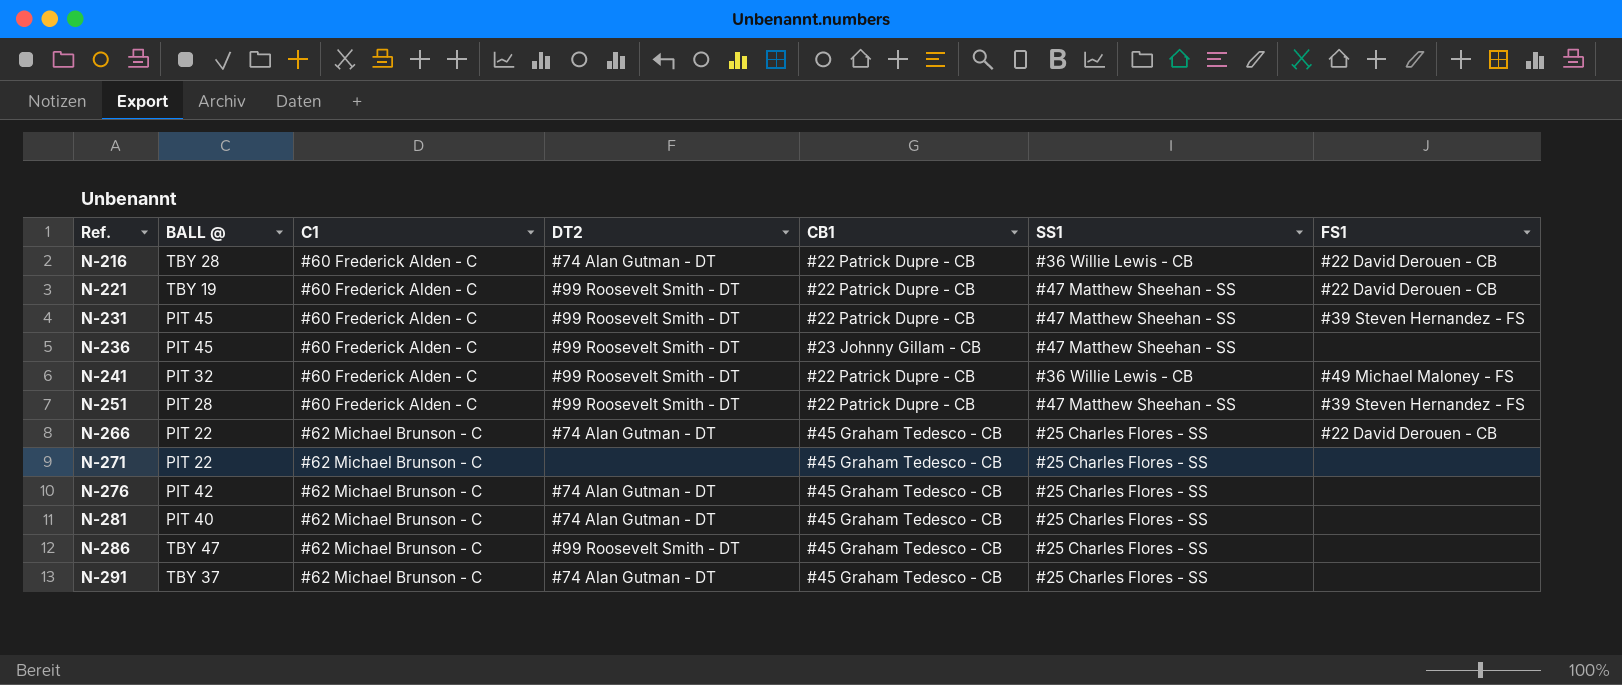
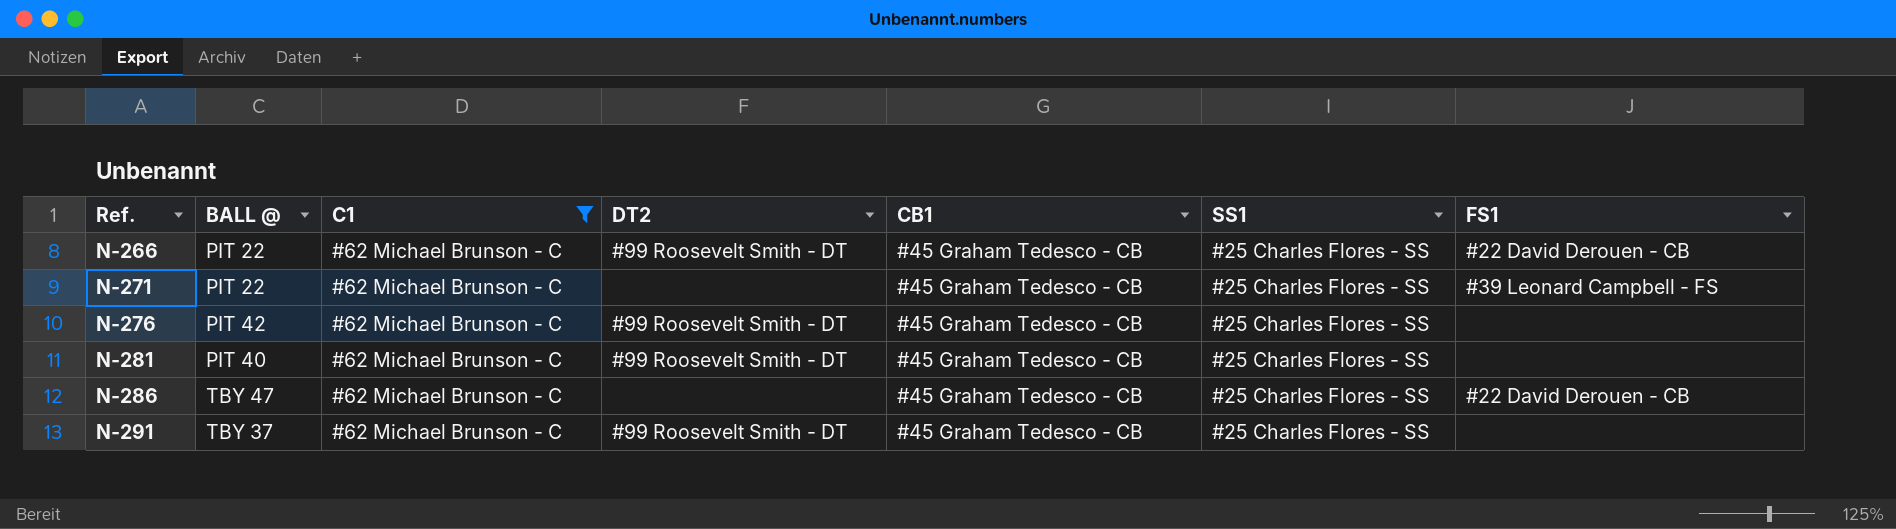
filter: none -> C1 = #62 Michael Brunson - C
N-266 | DT2: #74 Alan Gutman - DT -> #99 Roosevelt Smith - DT
N-271 | FS1: none -> #39 Leonard Campbell - FS
N-276 | DT2: #74 Alan Gutman - DT -> #99 Roosevelt Smith - DT
N-281 | DT2: #74 Alan Gutman - DT -> #99 Roosevelt Smith - DT
N-286 | DT2: #99 Roosevelt Smith - DT -> none
N-286 | FS1: none -> #22 David Derouen - CB
N-291 | DT2: #74 Alan Gutman - DT -> #99 Roosevelt Smith - DT

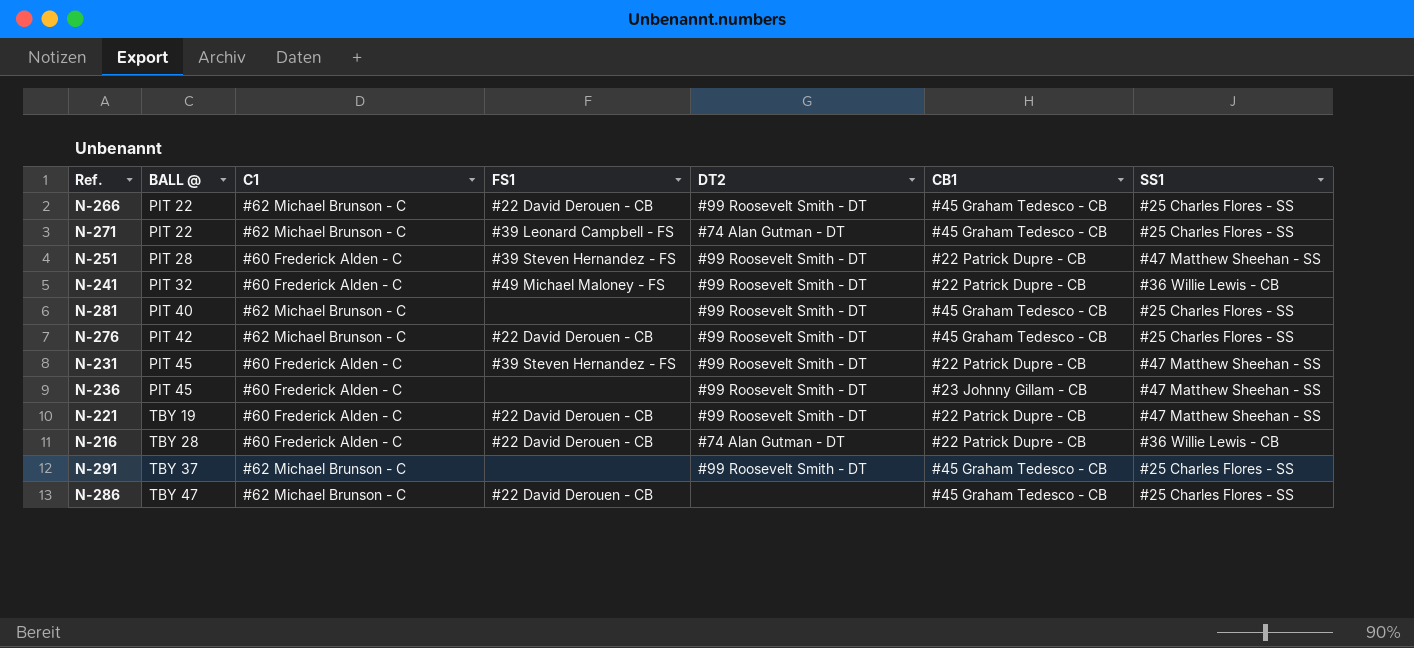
filter: C1 = #62 Michael Brunson - C -> none
row order: Ref. ascending -> BALL @ ascending
column FS1 | position: 7 -> 4
N-271 | DT2: none -> #74 Alan Gutman - DT
N-276 | FS1: none -> #22 David Derouen - CB

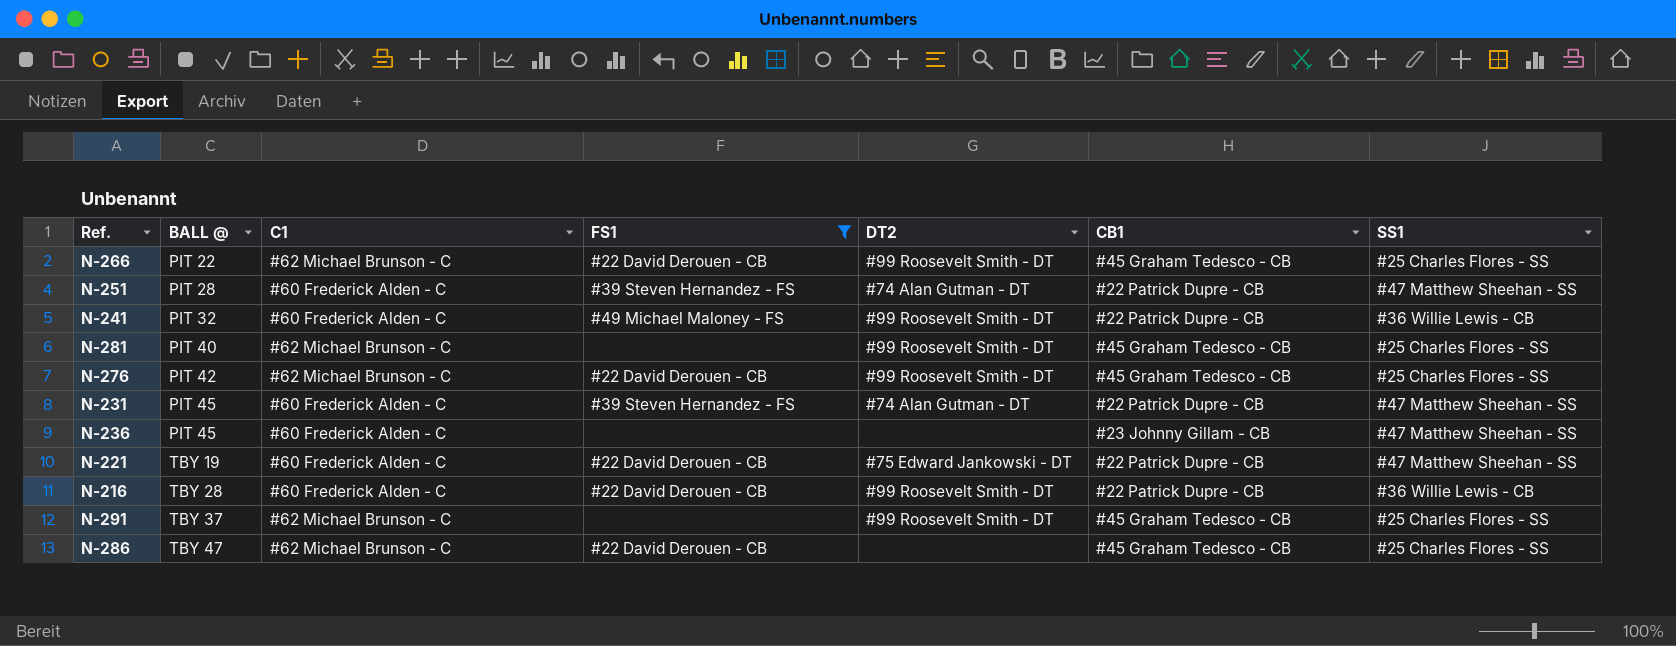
filter: none -> FS1 != #39 Leonard Campbell - FS
N-251 | DT2: #99 Roosevelt Smith - DT -> #74 Alan Gutman - DT
N-231 | DT2: #99 Roosevelt Smith - DT -> #74 Alan Gutman - DT
N-236 | DT2: #99 Roosevelt Smith - DT -> none
N-221 | DT2: #99 Roosevelt Smith - DT -> #75 Edward Jankowski - DT
N-216 | DT2: #74 Alan Gutman - DT -> #99 Roosevelt Smith - DT

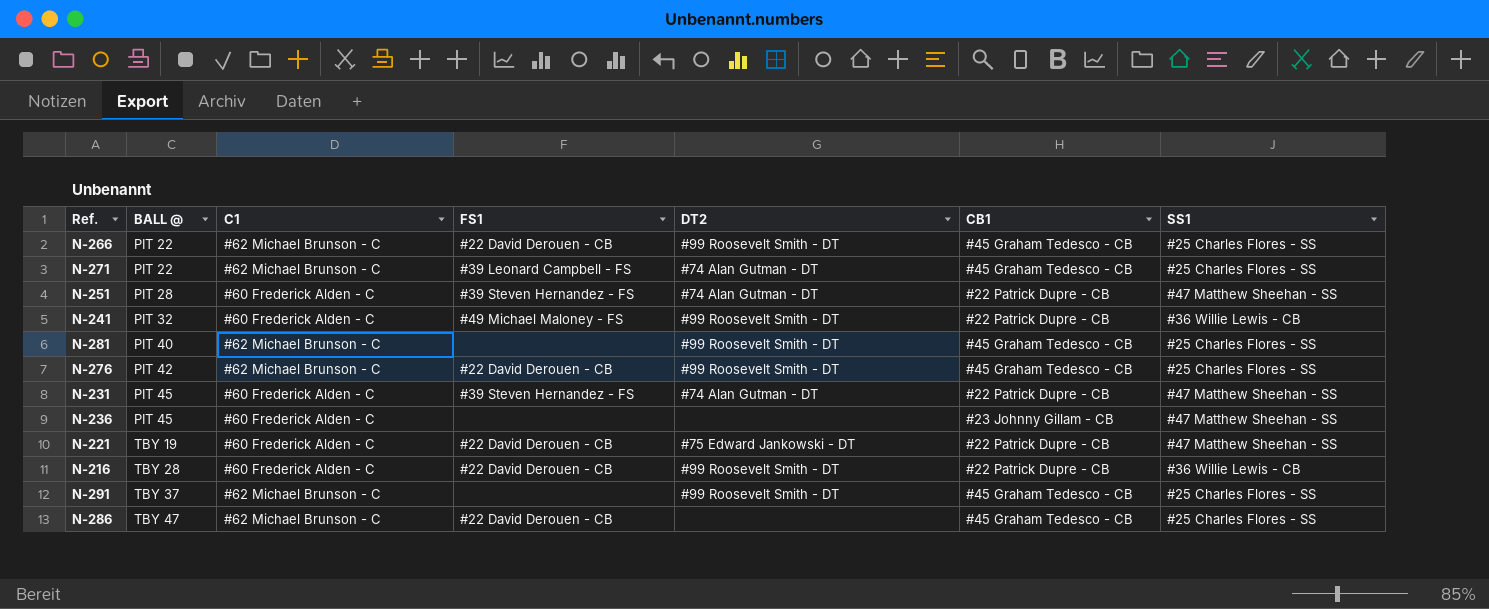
filter: FS1 != #39 Leonard Campbell - FS -> none

